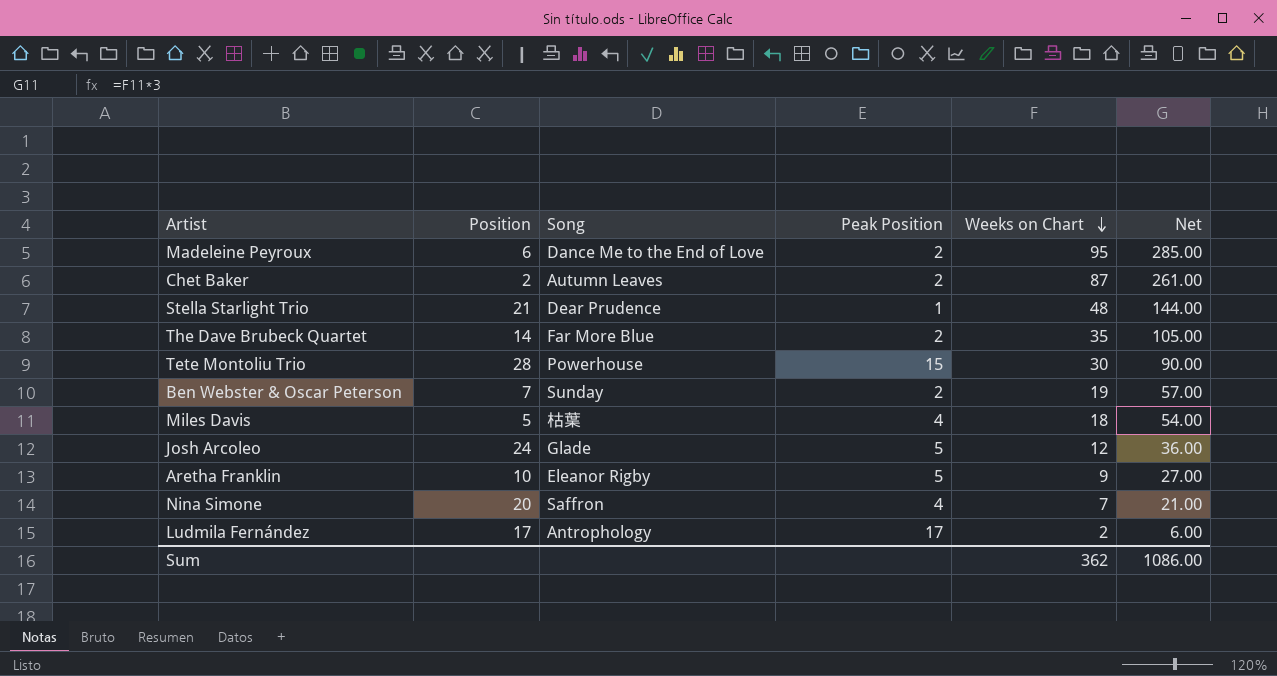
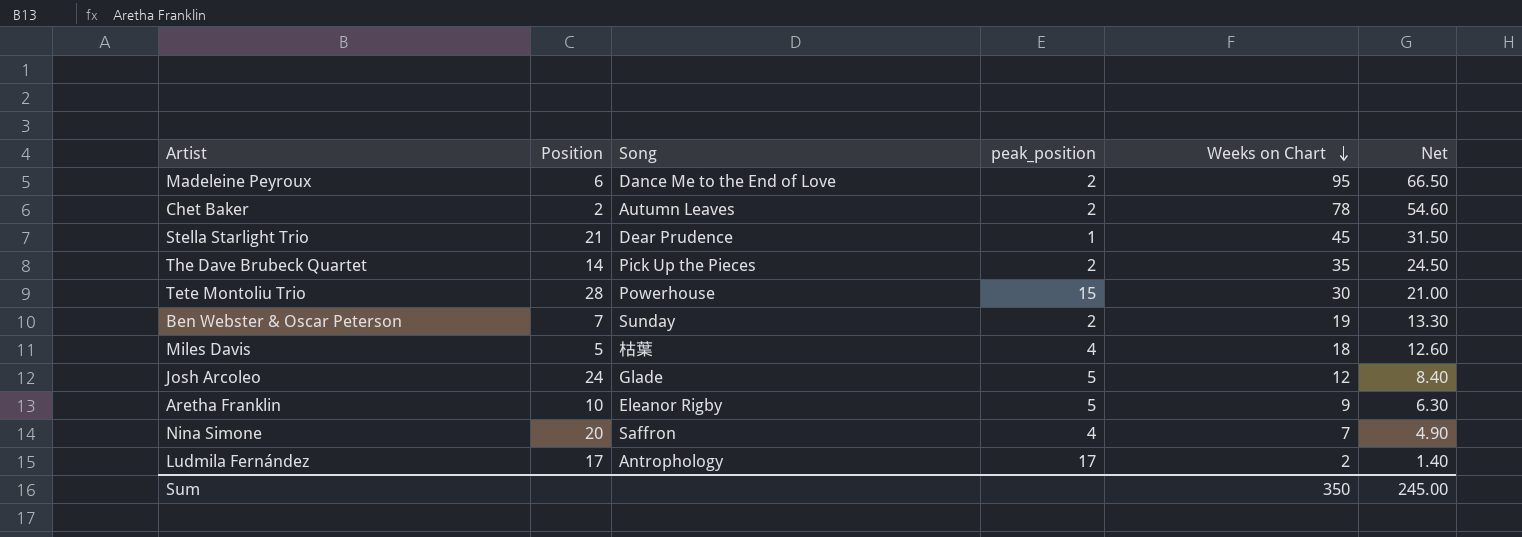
column name: Peak Position -> peak_position
column Net | formula: [Weeks on Chart] * 3 -> [Weeks on Chart] * 0.7
Chet Baker | Weeks on Chart: 87 -> 78
Stella Starlight Trio | Weeks on Chart: 48 -> 45
The Dave Brubeck Quartet | Song: Far More Blue -> Pick Up the Pieces
Sum | Weeks on Chart: 362 -> 350
Sum | Net: 1086.00 -> 245.00

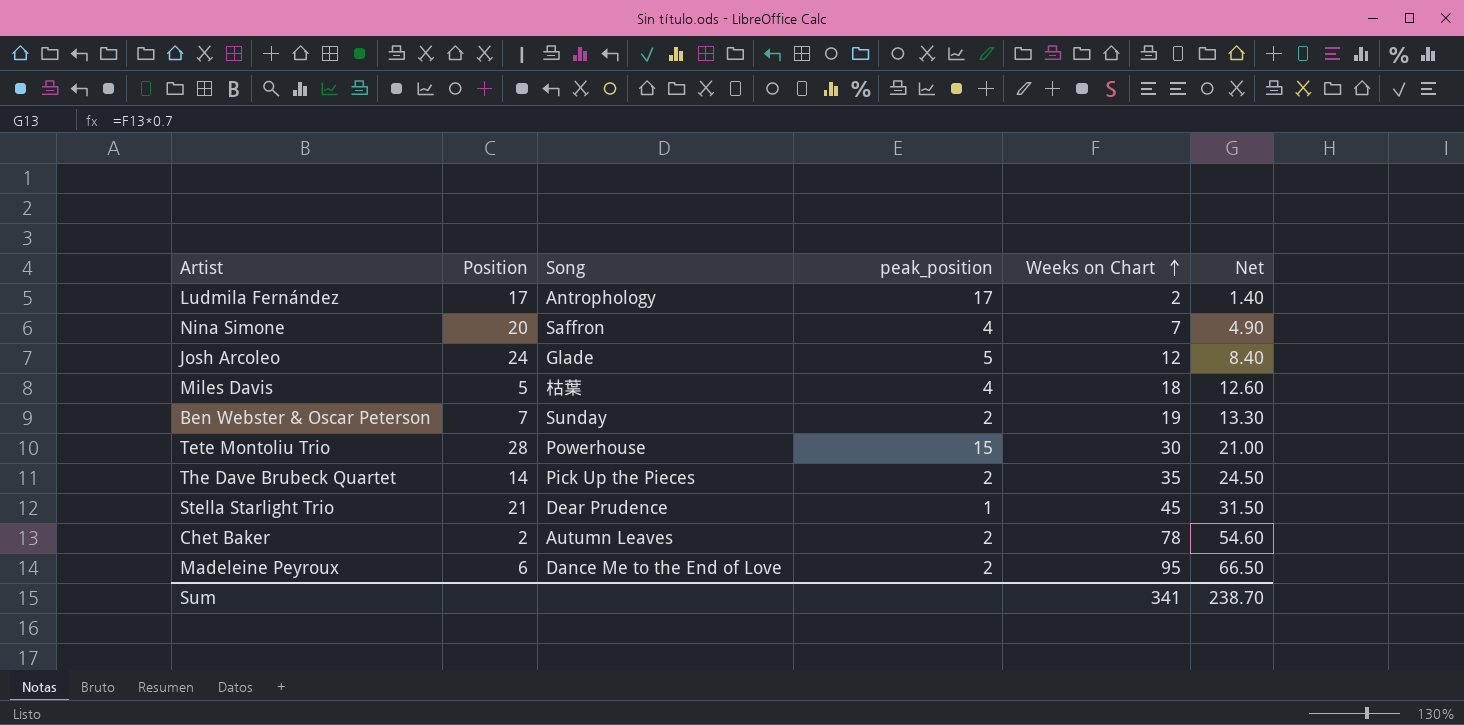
row order: Weeks on Chart descending -> Weeks on Chart ascending
row Aretha Franklin: 10 | Eleanor Rigby | 5 | 9 | 6.30 -> none
Sum | Weeks on Chart: 350 -> 341
Sum | Net: 245.00 -> 238.70

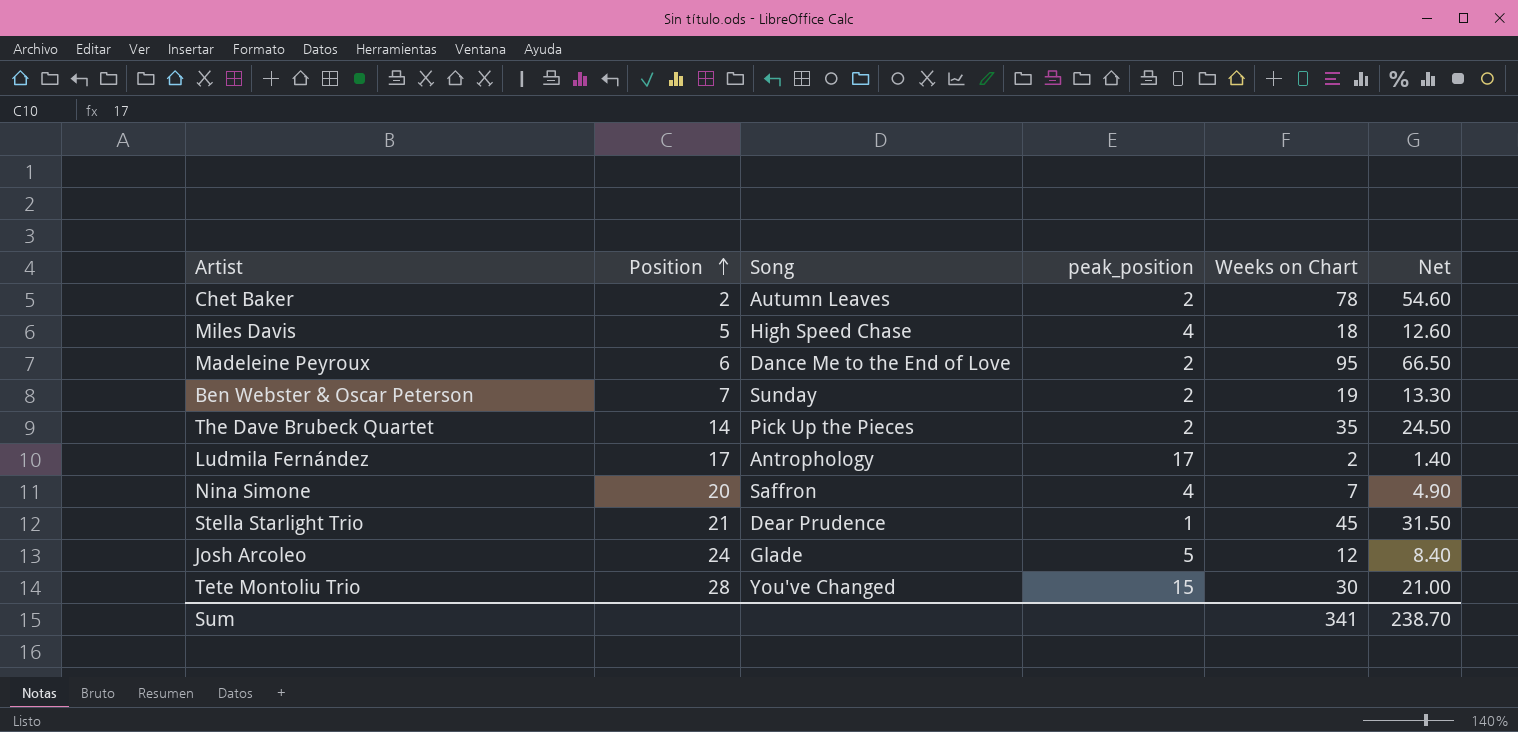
row order: Weeks on Chart ascending -> Position ascending
Miles Davis | Song: 枯葉 -> High Speed Chase
Tete Montoliu Trio | Song: Powerhouse -> You've Changed

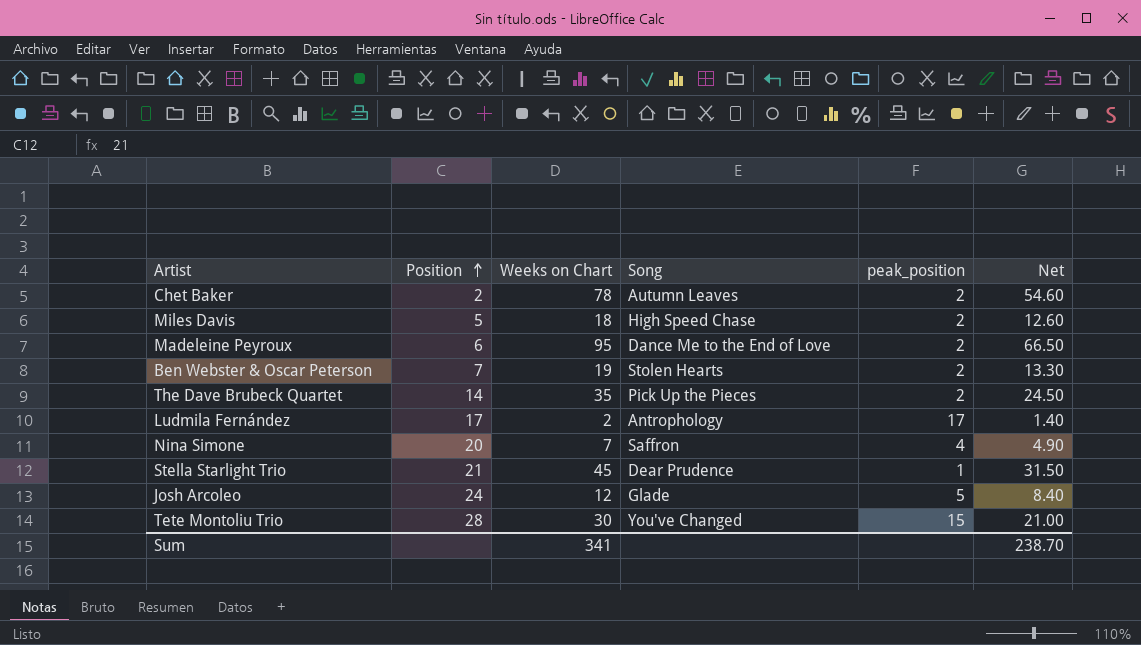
column Weeks on Chart | position: 5 -> 3
Miles Davis | peak_position: 4 -> 2
Ben Webster & Oscar Peterson | Song: Sunday -> Stolen Hearts

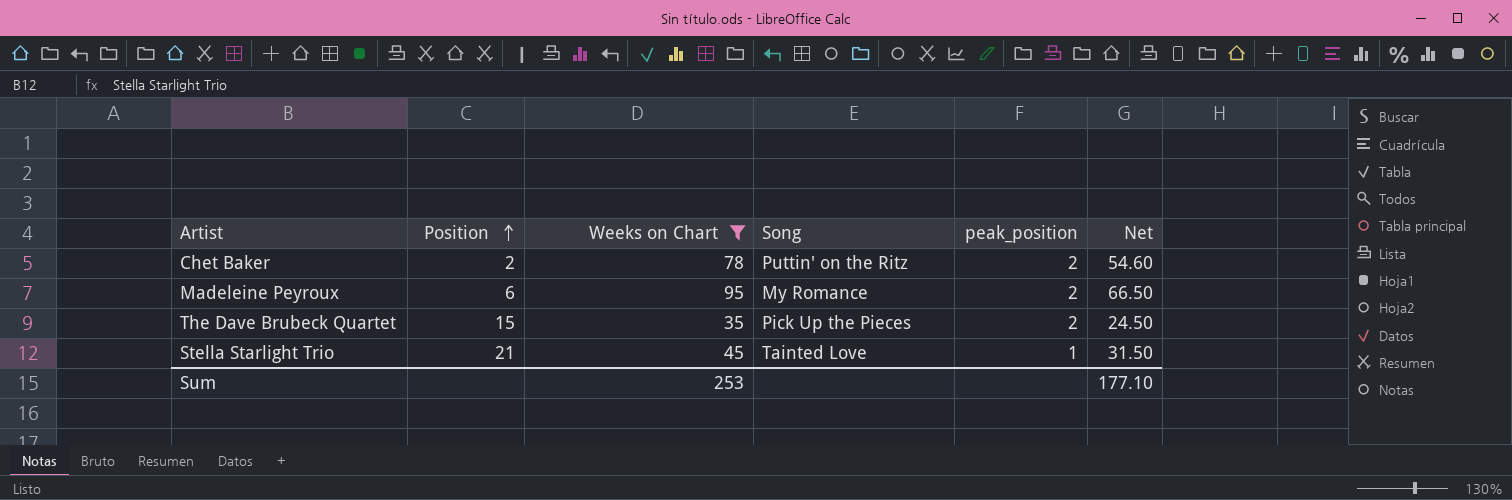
filter: none -> Weeks on Chart >= 35
Chet Baker | Song: Autumn Leaves -> Puttin' on the Ritz
Madeleine Peyroux | Song: Dance Me to the End of Love -> My Romance
The Dave Brubeck Quartet | Position: 14 -> 15
Stella Starlight Trio | Song: Dear Prudence -> Tainted Love
Sum | Weeks on Chart: 341 -> 253
Sum | Net: 238.70 -> 177.10

